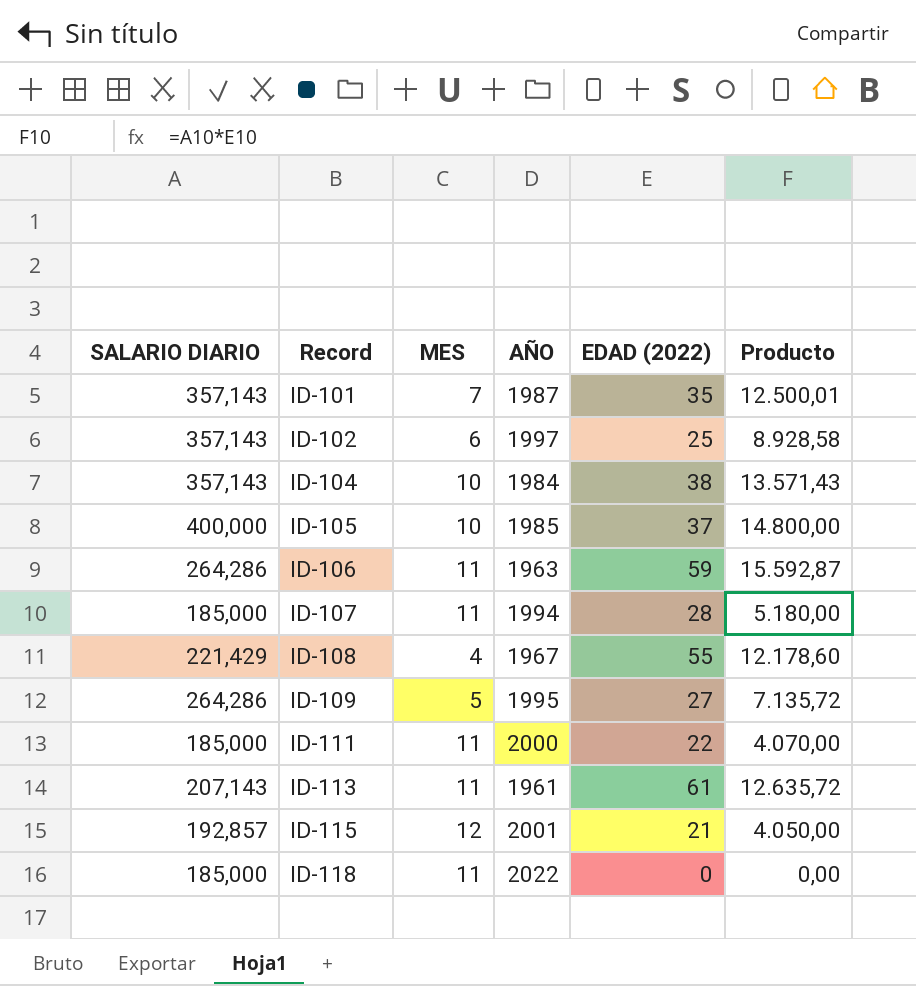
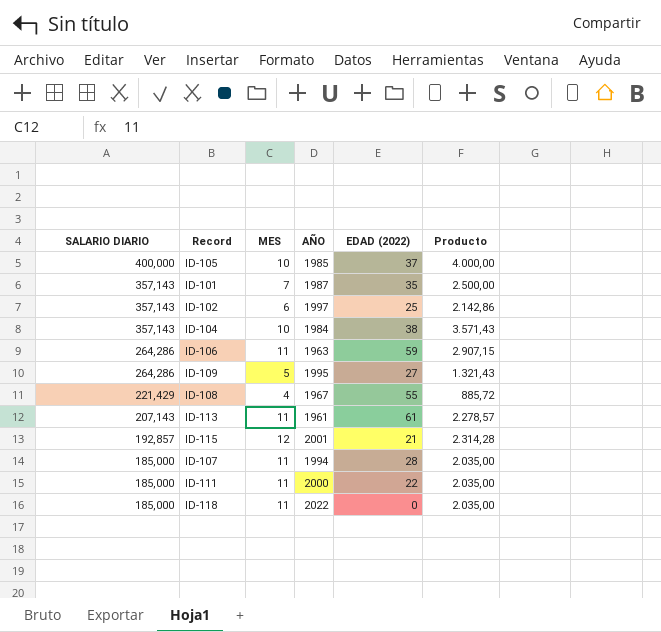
row order: Record ascending -> SALARIO DIARIO descending
column Producto | formula: [SALARIO DIARIO] * [EDAD (2022)] -> [SALARIO DIARIO] * [MES]

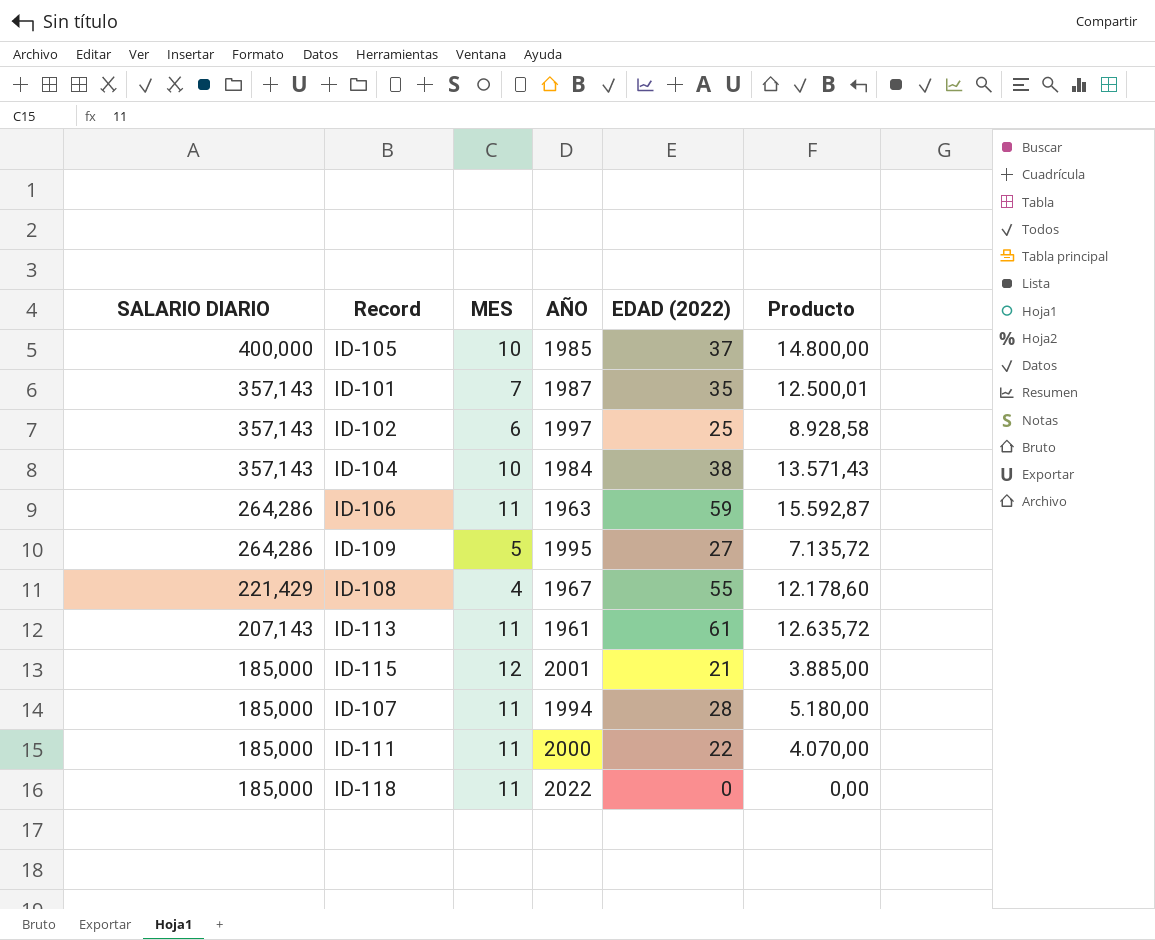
column Producto | formula: [SALARIO DIARIO] * [MES] -> [SALARIO DIARIO] * [EDAD (2022)]
ID-115 | SALARIO DIARIO: 192,857 -> 185,000

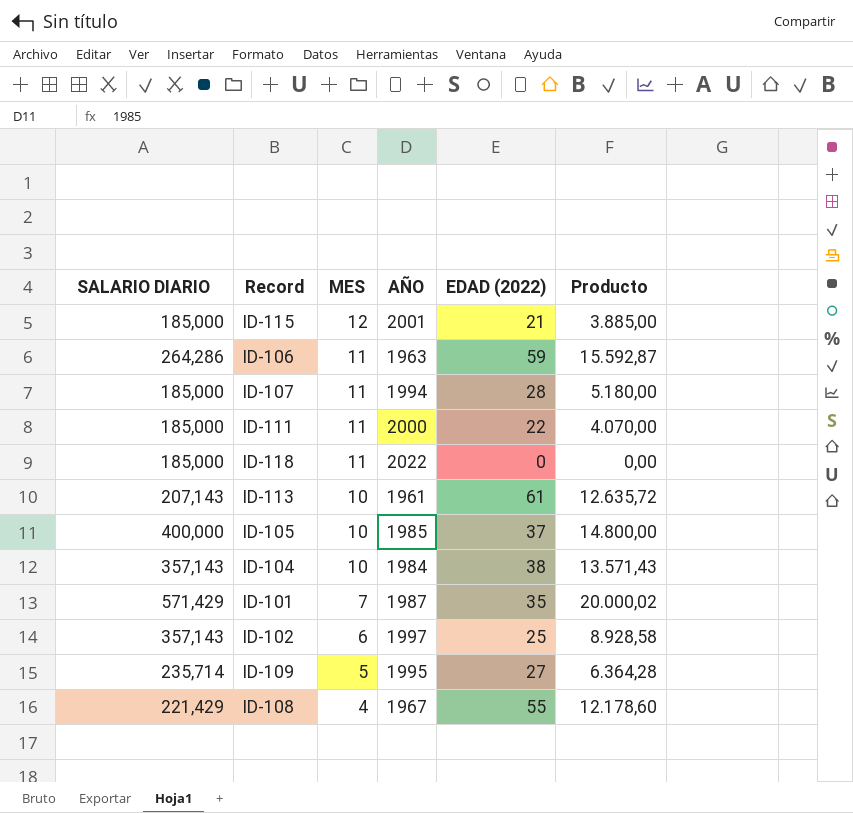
row order: SALARIO DIARIO descending -> MES descending
ID-113 | MES: 11 -> 10
ID-101 | SALARIO DIARIO: 357,143 -> 571,429
ID-101 | Producto: 12.500,01 -> 20.000,02
ID-109 | SALARIO DIARIO: 264,286 -> 235,714
ID-109 | Producto: 7.135,72 -> 6.364,28

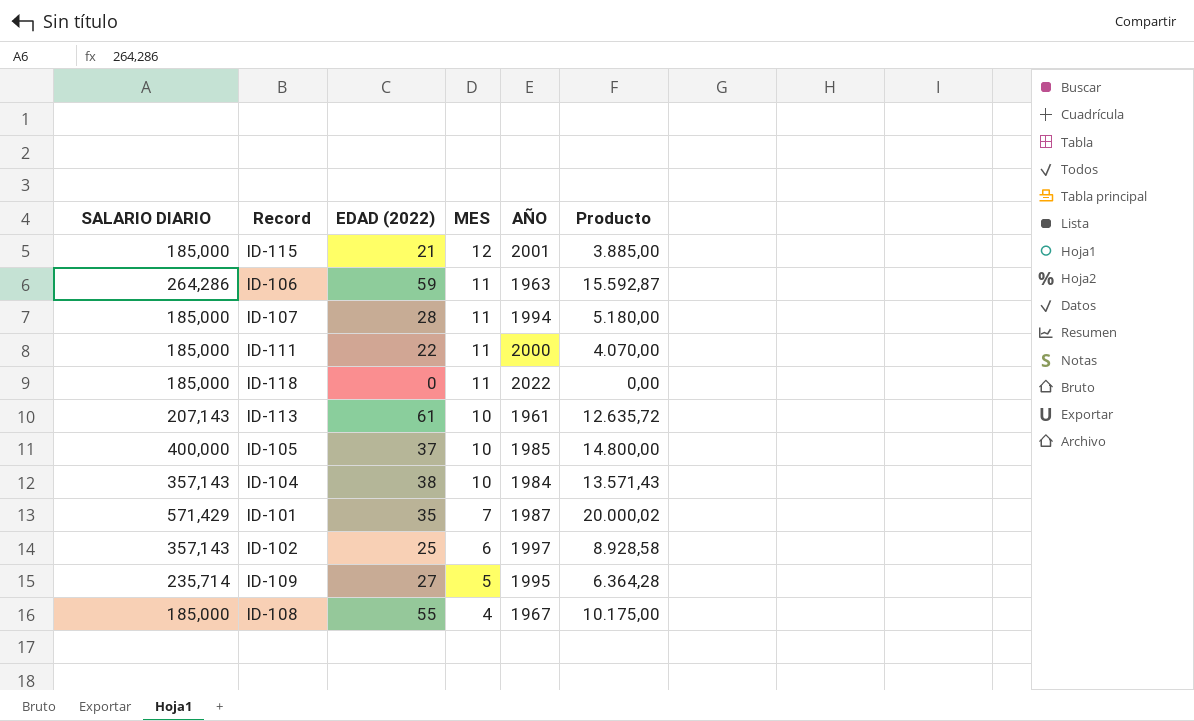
column EDAD (2022) | position: 5 -> 3
ID-108 | SALARIO DIARIO: 221,429 -> 185,000
ID-108 | Producto: 12.178,60 -> 10.175,00

